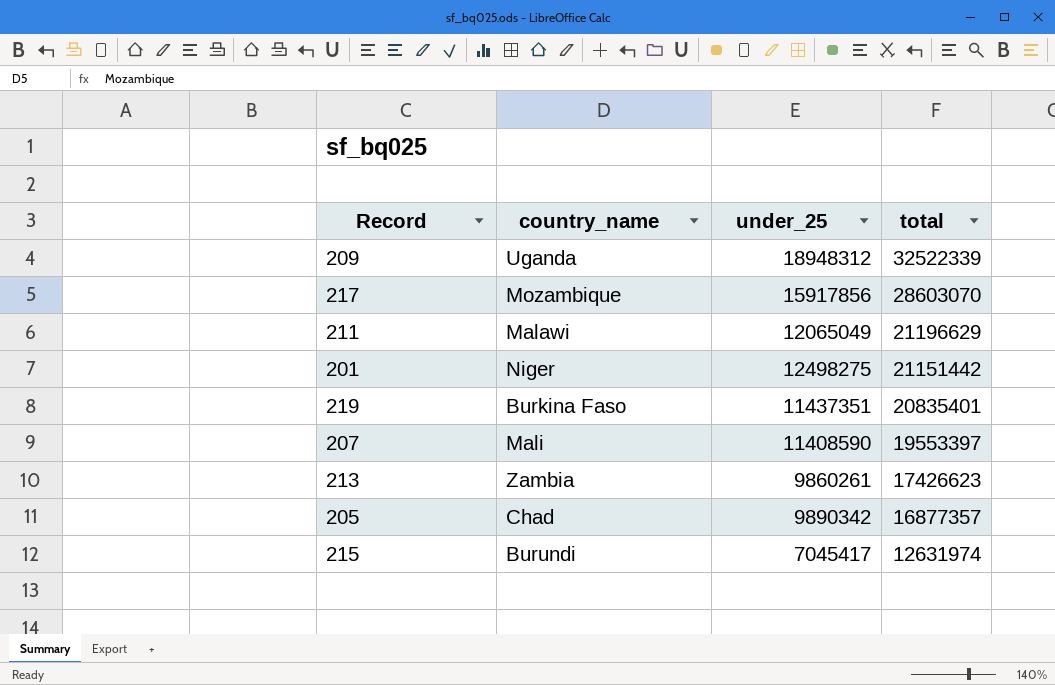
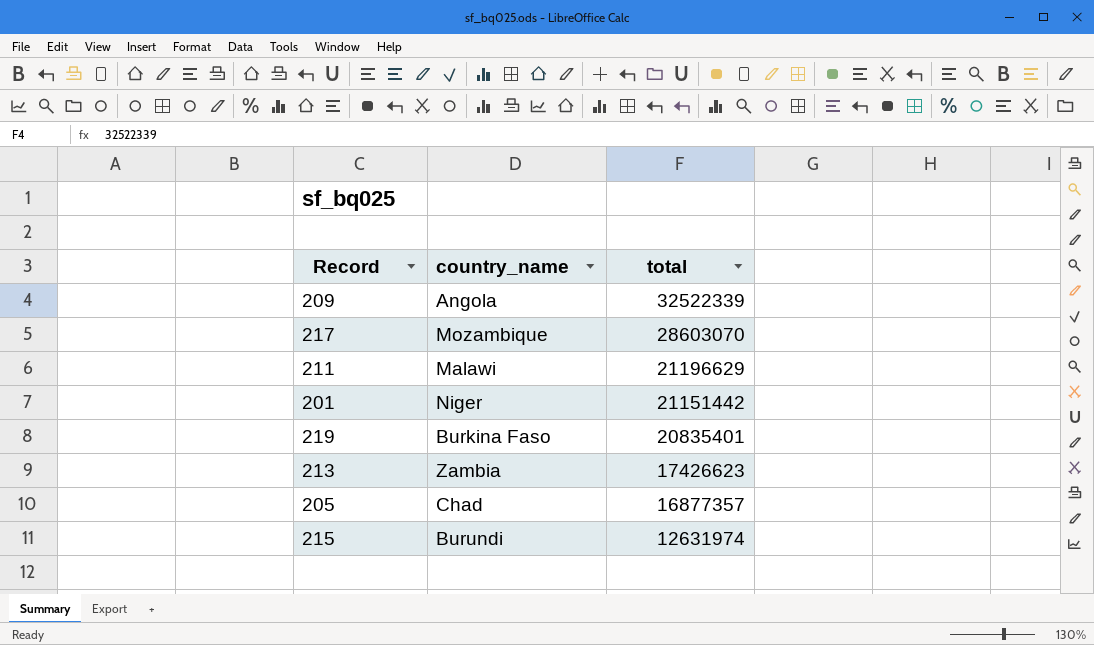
column under_25 | position: 3 -> none
row 207: Mali | 11408590 | 19553397 -> none
209 | country_name: Uganda -> Angola

